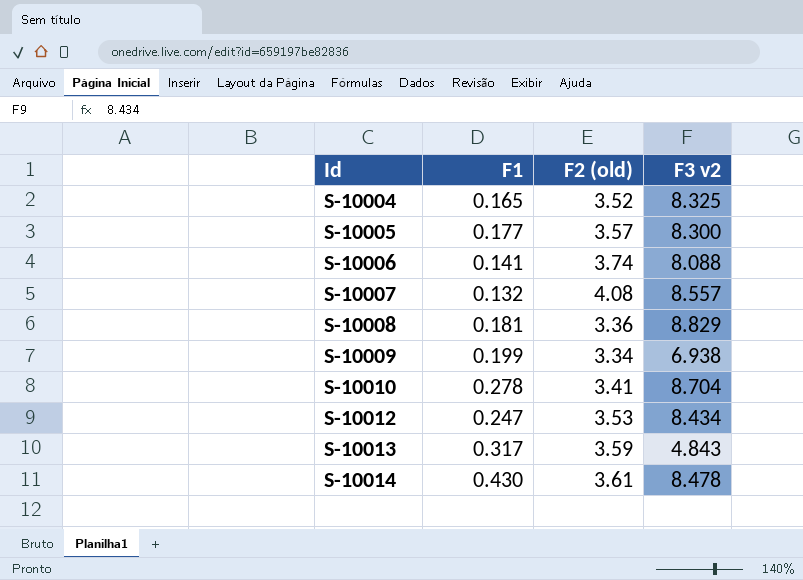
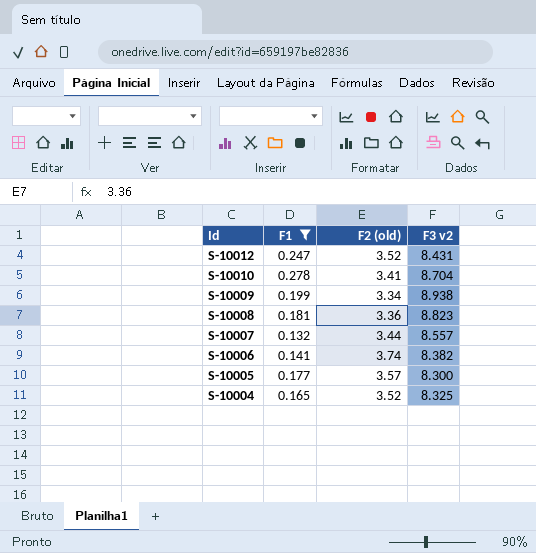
filter: none -> F1 <= 0.278
row order: Id ascending -> Id descending
S-10012 | F2 (old): 3.53 -> 3.52
S-10012 | F3 v2: 8.434 -> 8.431
S-10009 | F3 v2: 6.938 -> 8.938
S-10008 | F3 v2: 8.829 -> 8.823
S-10007 | F2 (old): 4.08 -> 3.44
S-10006 | F3 v2: 8.088 -> 8.382

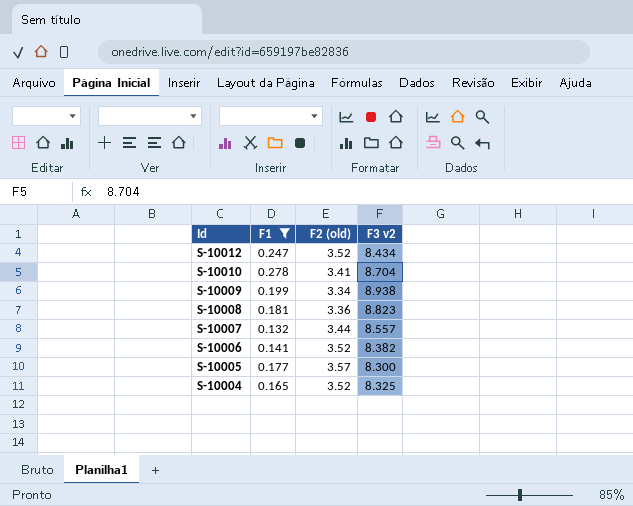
S-10012 | F3 v2: 8.431 -> 8.434
S-10006 | F2 (old): 3.74 -> 3.52

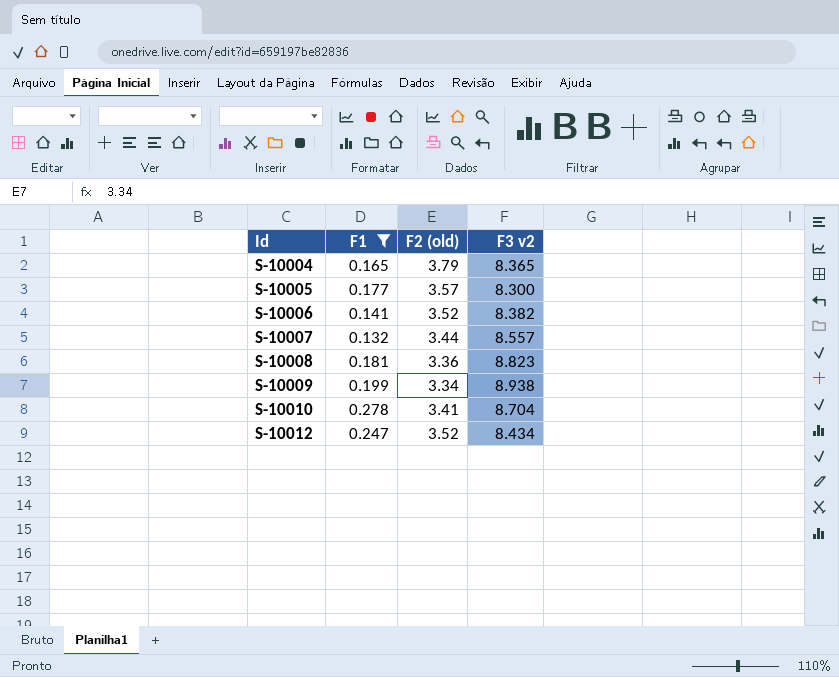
row order: Id descending -> Id ascending
S-10004 | F2 (old): 3.52 -> 3.79
S-10004 | F3 v2: 8.325 -> 8.365

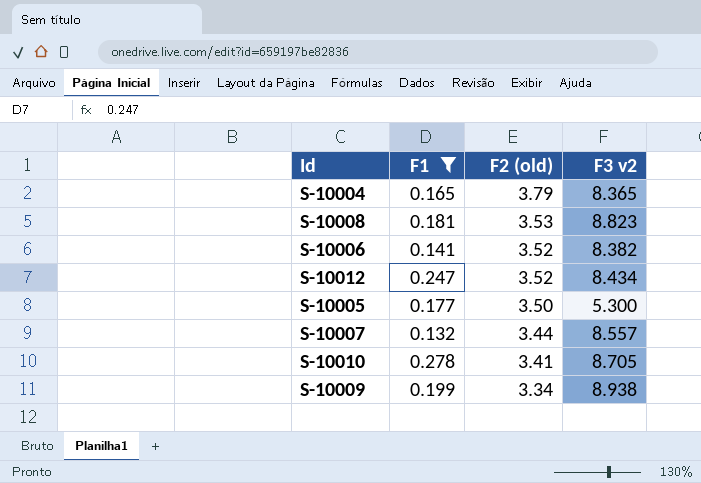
row order: Id ascending -> F2 (old) descending
S-10008 | F2 (old): 3.36 -> 3.53
S-10005 | F2 (old): 3.57 -> 3.50
S-10005 | F3 v2: 8.300 -> 5.300
S-10010 | F3 v2: 8.704 -> 8.705

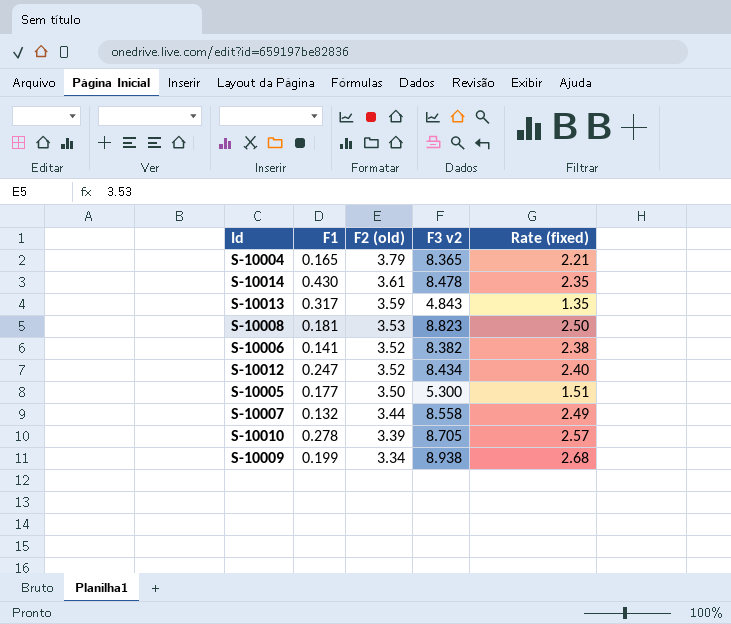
filter: F1 <= 0.278 -> none
column Rate (fixed) | formula: none -> [F3 v2] / [F2 (old)]
S-10007 | F3 v2: 8.557 -> 8.558
S-10010 | F2 (old): 3.41 -> 3.39

